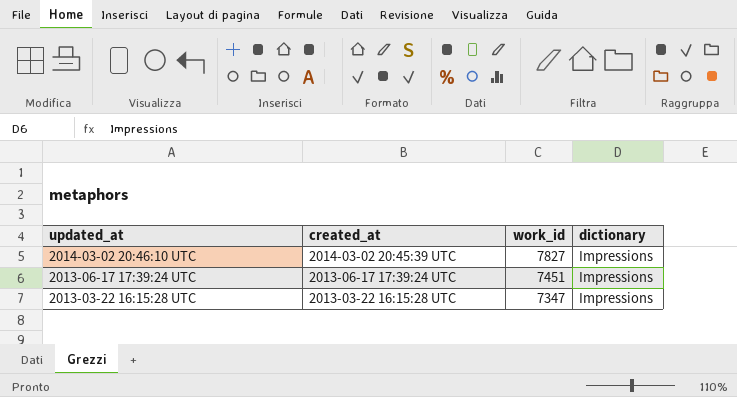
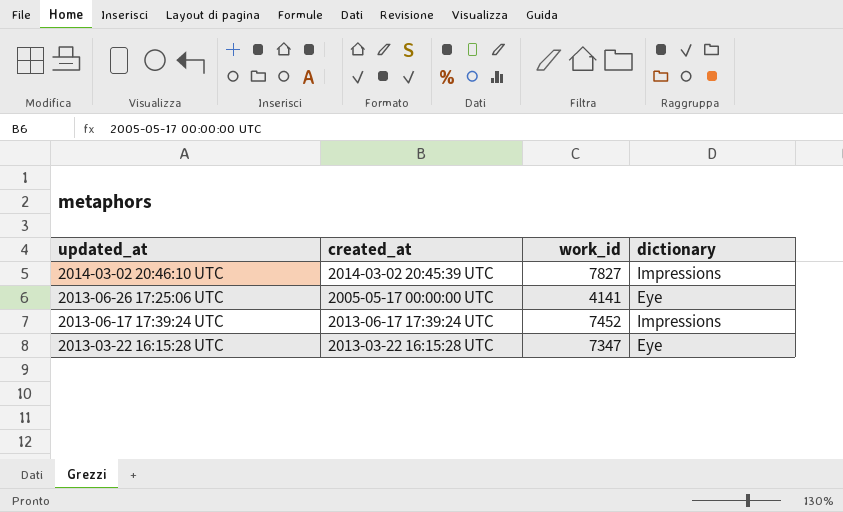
row 2013-06-26 17:25:06 UTC: none -> 2005-05-17 00:00:00 UTC | 4141 | Eye
2013-06-17 17:39:24 UTC | work_id: 7451 -> 7452
2013-03-22 16:15:28 UTC | dictionary: Impressions -> Eye

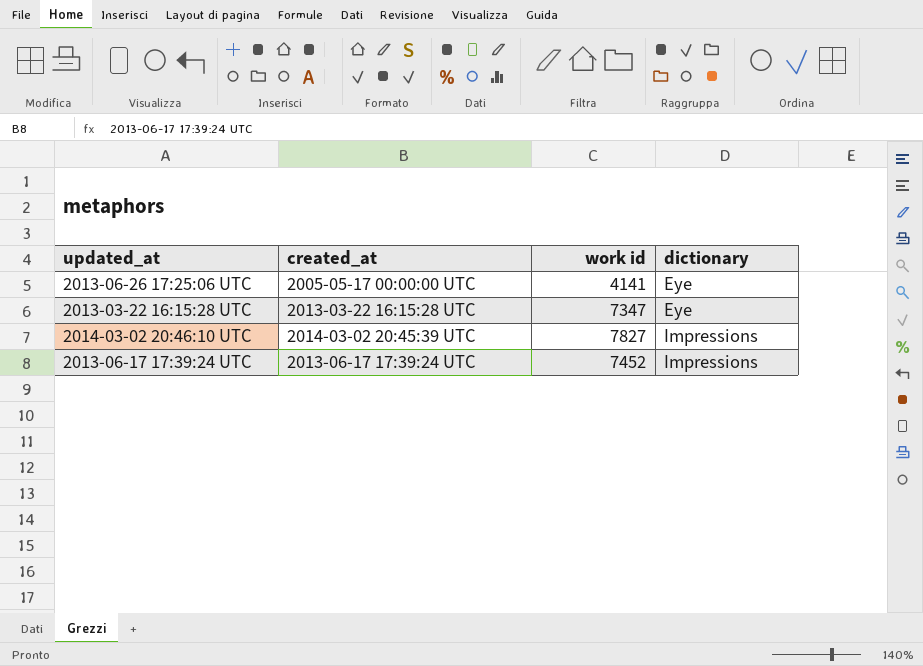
row order: updated_at descending -> dictionary ascending
column name: work_id -> work id

